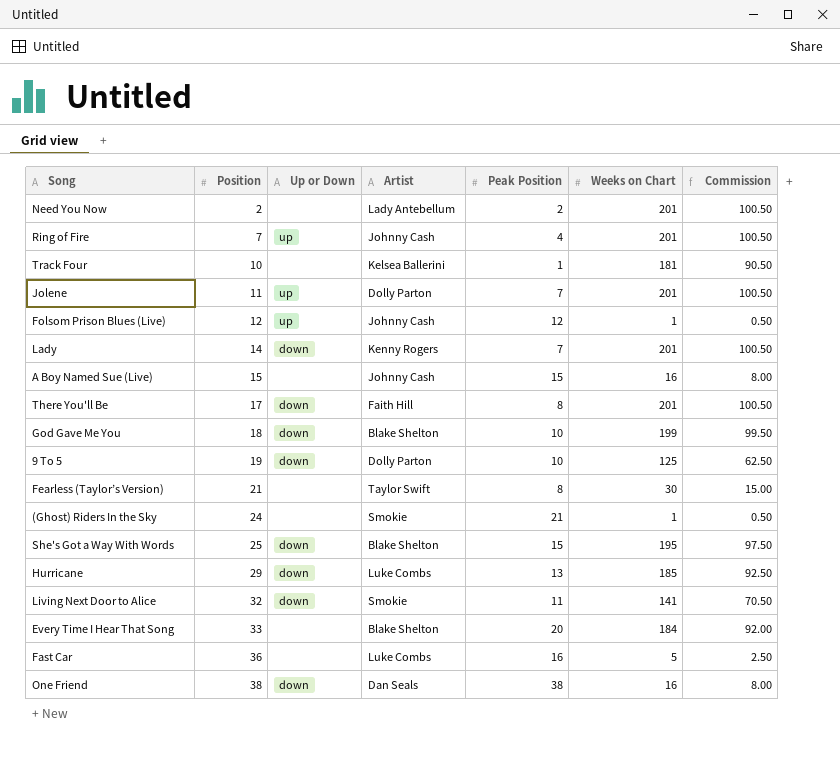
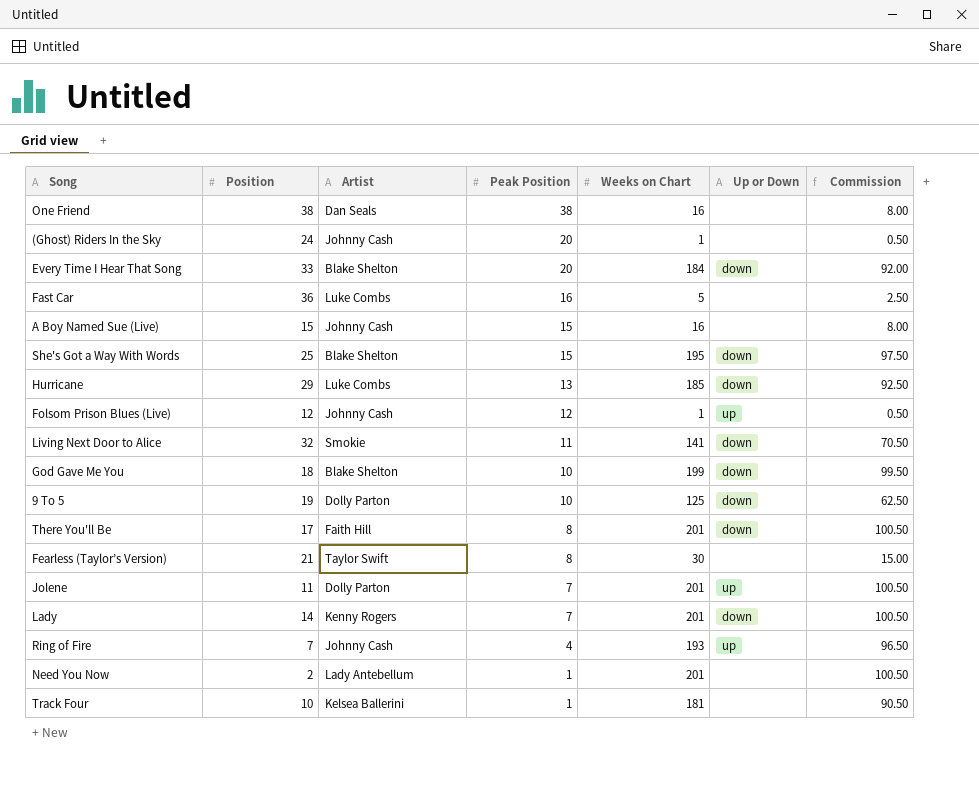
row order: Position ascending -> Peak Position descending
column Up or Down | position: 3 -> 6
One Friend | Up or Down: down -> none
(Ghost) Riders In the Sky | Artist: Smokie -> Johnny Cash
(Ghost) Riders In the Sky | Peak Position: 21 -> 20
Every Time I Hear That Song | Up or Down: none -> down
Ring of Fire | Weeks on Chart: 201 -> 193
Ring of Fire | Commission: 100.50 -> 96.50
Need You Now | Peak Position: 2 -> 1

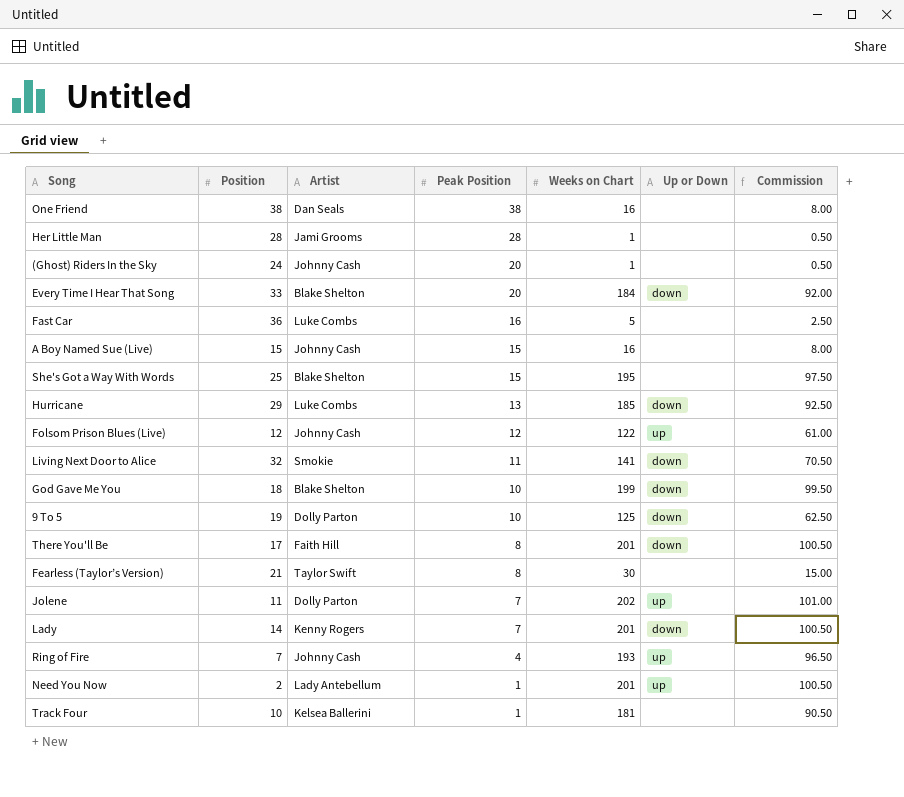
row Her Little Man: none -> 28 | Jami Grooms | 28 | 1 | none | 0.50
She's Got a Way With Words | Up or Down: down -> none
Folsom Prison Blues (Live) | Weeks on Chart: 1 -> 122
Folsom Prison Blues (Live) | Commission: 0.50 -> 61.00
Jolene | Weeks on Chart: 201 -> 202
Jolene | Commission: 100.50 -> 101.00
Need You Now | Up or Down: none -> up

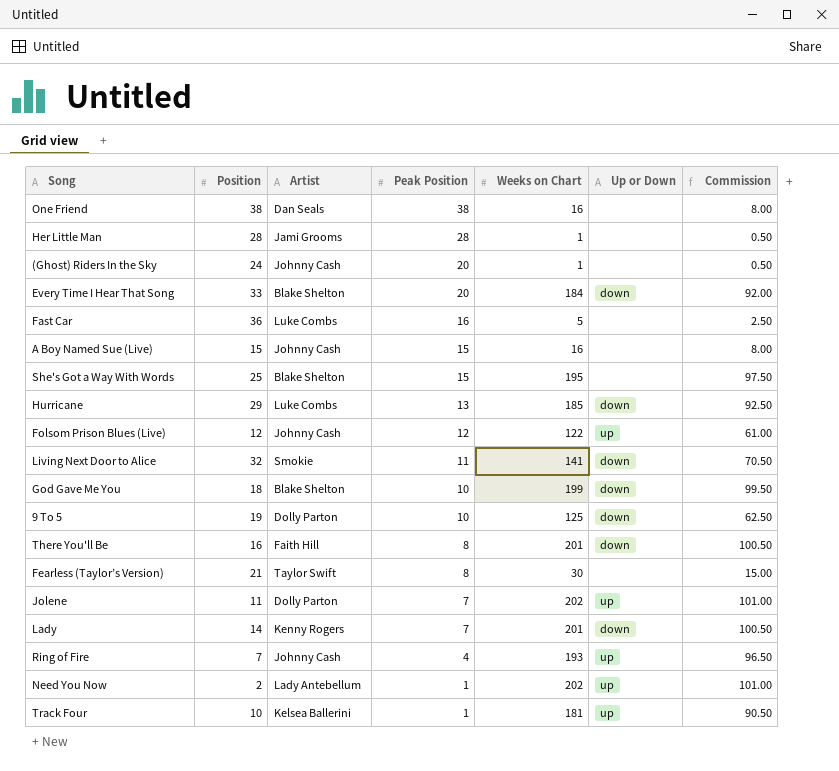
There You'll Be | Position: 17 -> 16
Need You Now | Weeks on Chart: 201 -> 202
Need You Now | Commission: 100.50 -> 101.00
Track Four | Up or Down: none -> up

